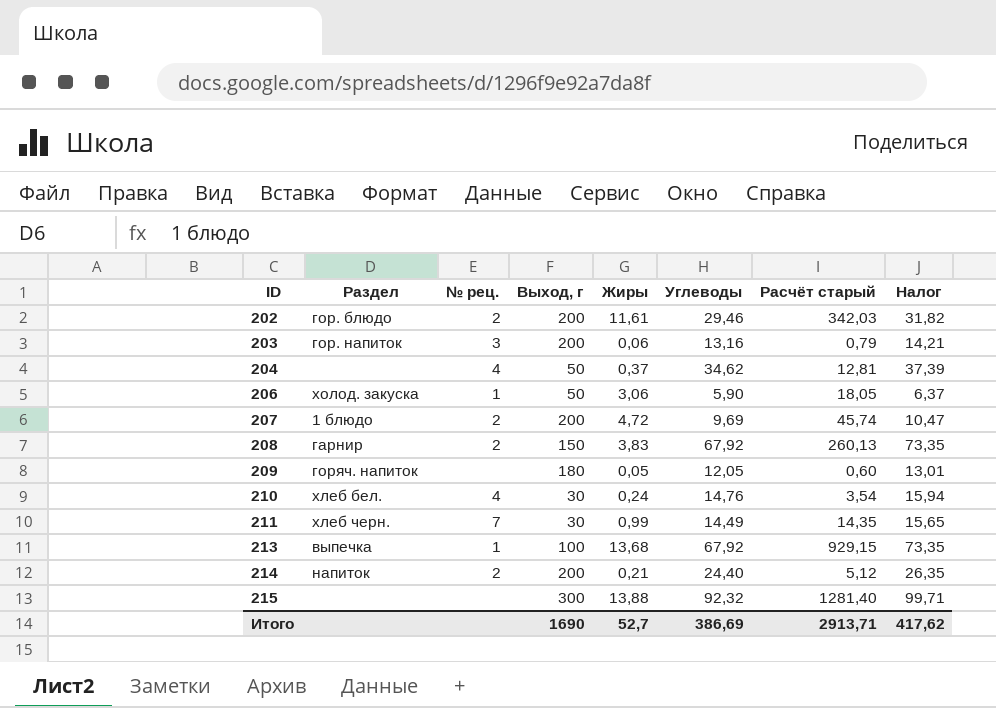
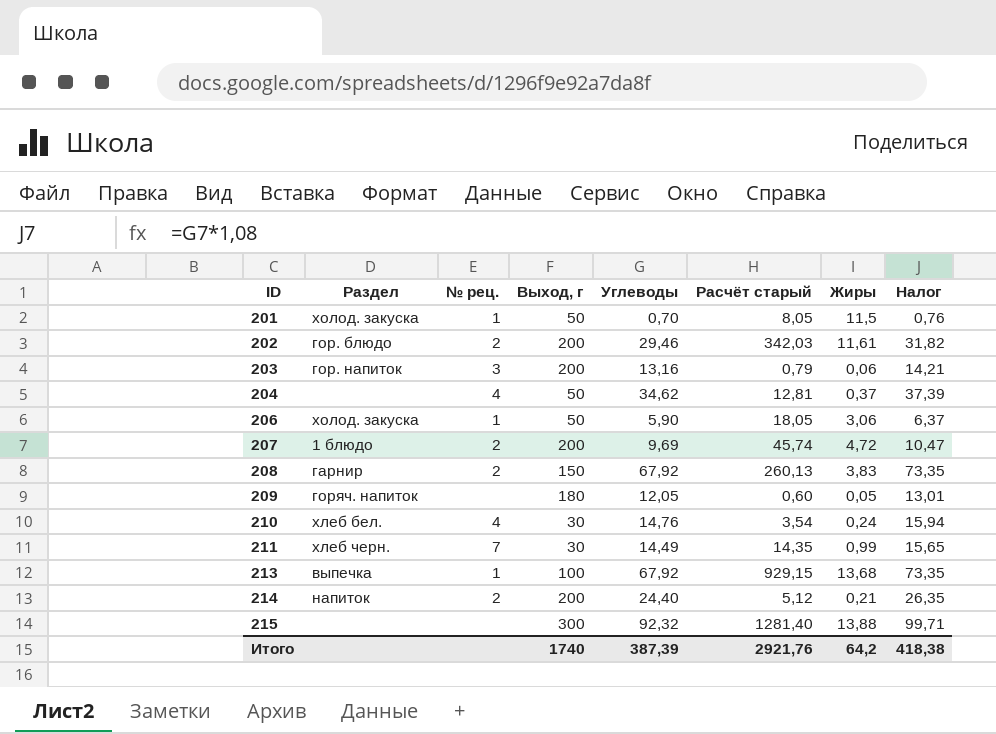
column Жиры | position: 5 -> 7
row 201: none -> холод. закуска | 1 | 50 | 0,70 | 8,05 | 11,5 | 0,76
Итого | Выход, г: 1690 -> 1740
Итого | Углеводы: 386,69 -> 387,39
Итого | Расчёт старый: 2913,71 -> 2921,76
Итого | Жиры: 52,7 -> 64,2
Итого | Налог: 417,62 -> 418,38

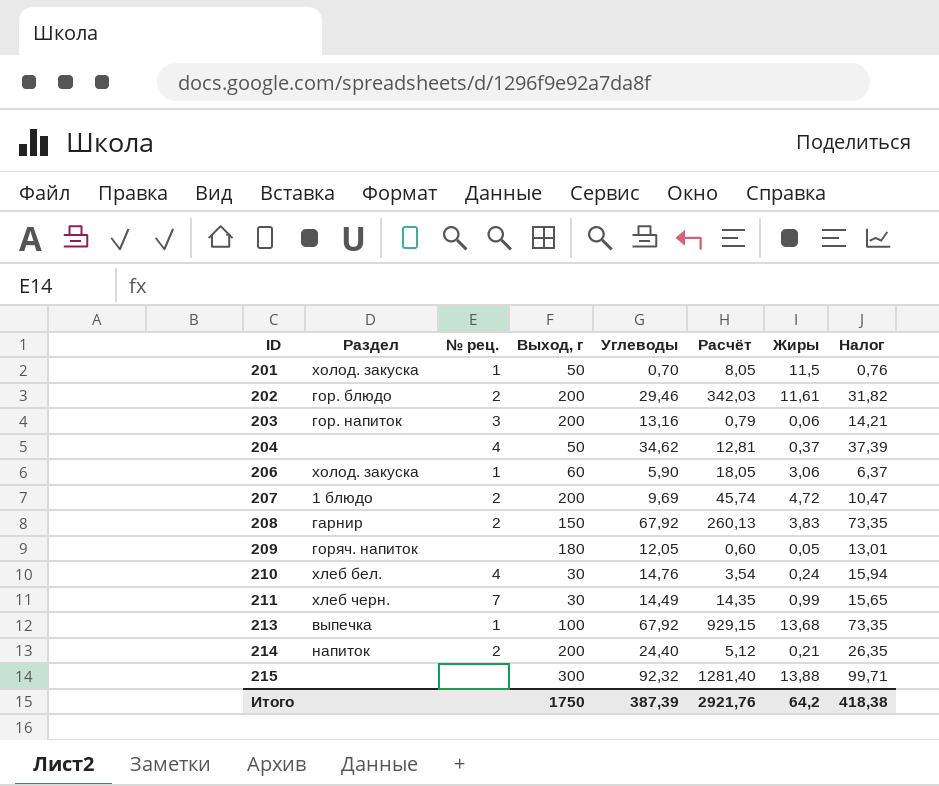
column name: Расчёт старый -> Расчёт
206 | Выход, г: 50 -> 60
Итого | Выход, г: 1740 -> 1750

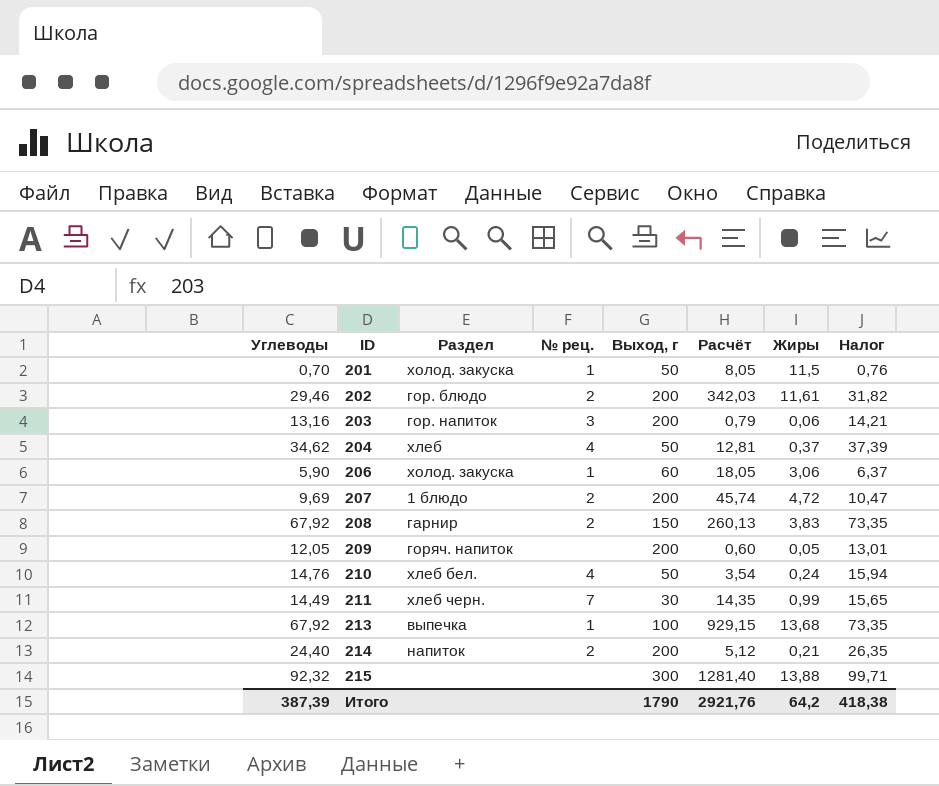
column Углеводы | position: 5 -> 1
204 | Раздел: none -> хлеб
209 | Выход, г: 180 -> 200
210 | Выход, г: 30 -> 50
Итого | Выход, г: 1750 -> 1790

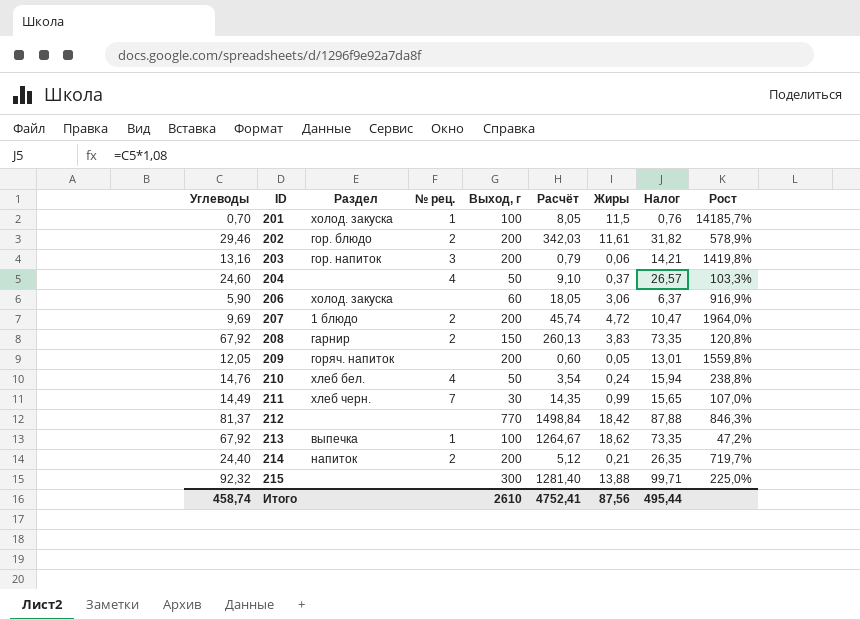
column Рост | formula: none -> ([Выход, г] - [Углеводы]) / [Углеводы]
201 | Выход, г: 50 -> 100
204 | Углеводы: 34,62 -> 24,60
204 | Раздел: хлеб -> none
204 | Расчёт: 12,81 -> 9,10
204 | Налог: 37,39 -> 26,57
206 | № рец.: 1 -> none
row 212: none -> 81,37 | none | none | 770 | 1498,84 | 18,42 | 87,88 | 846,3%
213 | Расчёт: 929,15 -> 1264,67
213 | Жиры: 13,68 -> 18,62
Итого | Углеводы: 387,39 -> 458,74
Итого | Выход, г: 1790 -> 2610
Итого | Расчёт: 2921,76 -> 4752,41
Итого | Жиры: 64,2 -> 87,56
Итого | Налог: 418,38 -> 495,44

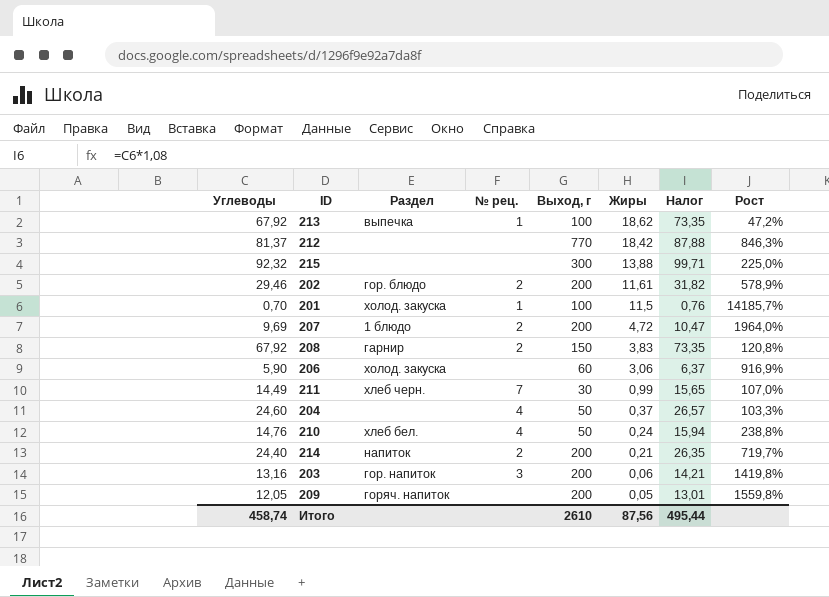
row order: ID ascending -> Жиры descending
column Расчёт | formula: [Углеводы] * [Жиры] -> none

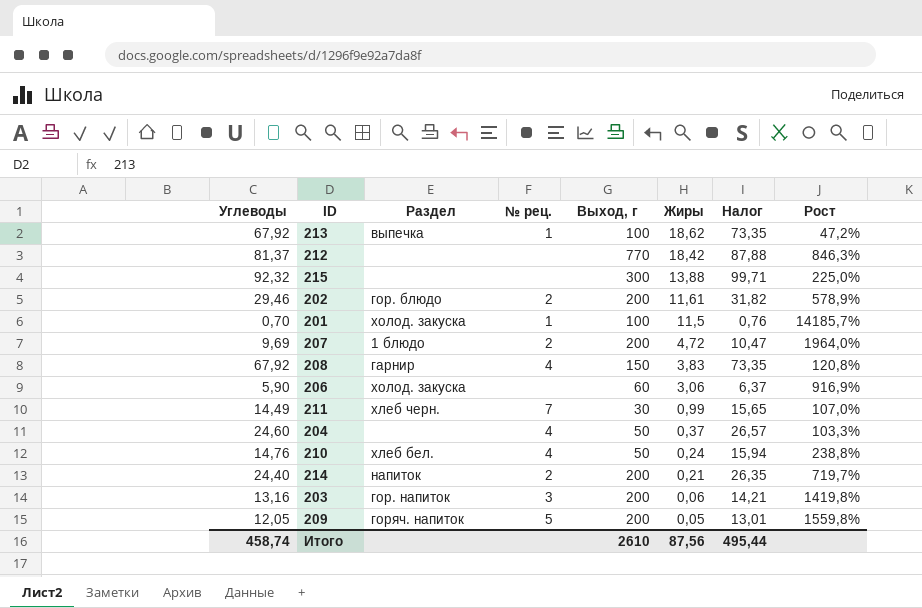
208 | № рец.: 2 -> 4
209 | № рец.: none -> 5

